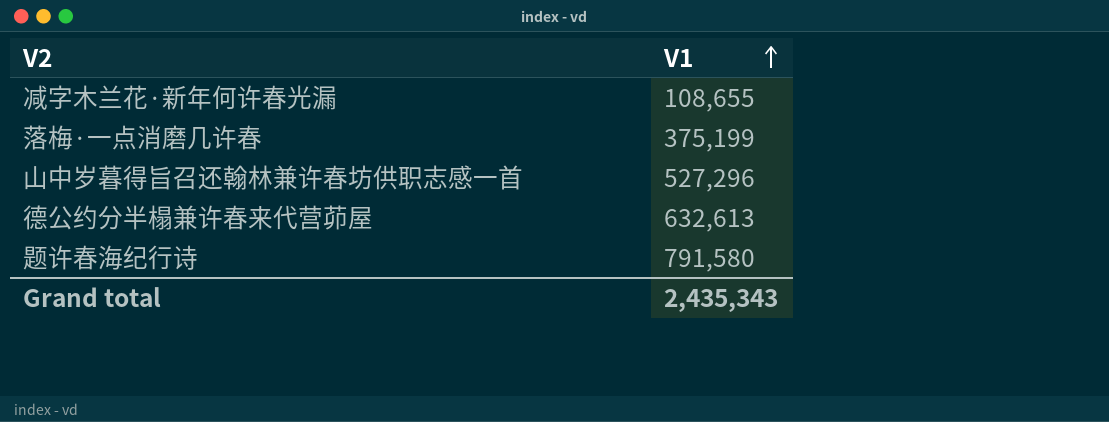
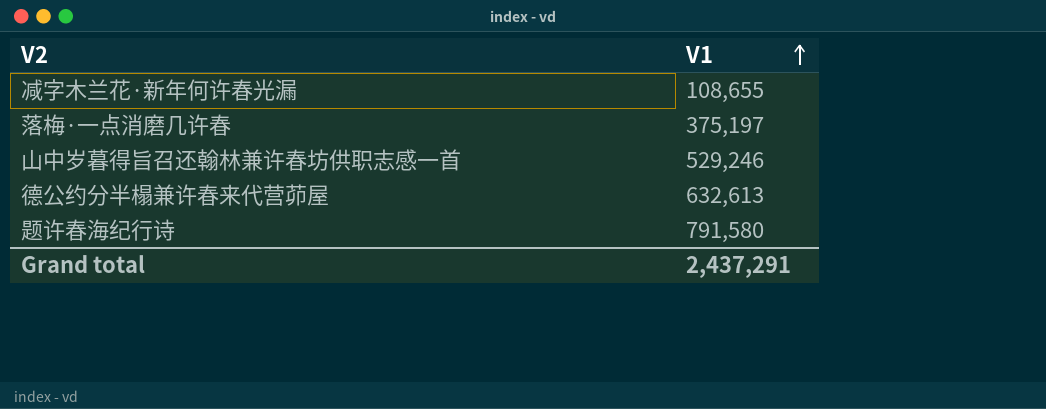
落梅·一点消磨几许春 | V1: 375,199 -> 375,197
山中岁暮得旨召还翰林兼许春坊供职志感一首 | V1: 527,296 -> 529,246
Grand total | V1: 2,435,343 -> 2,437,291

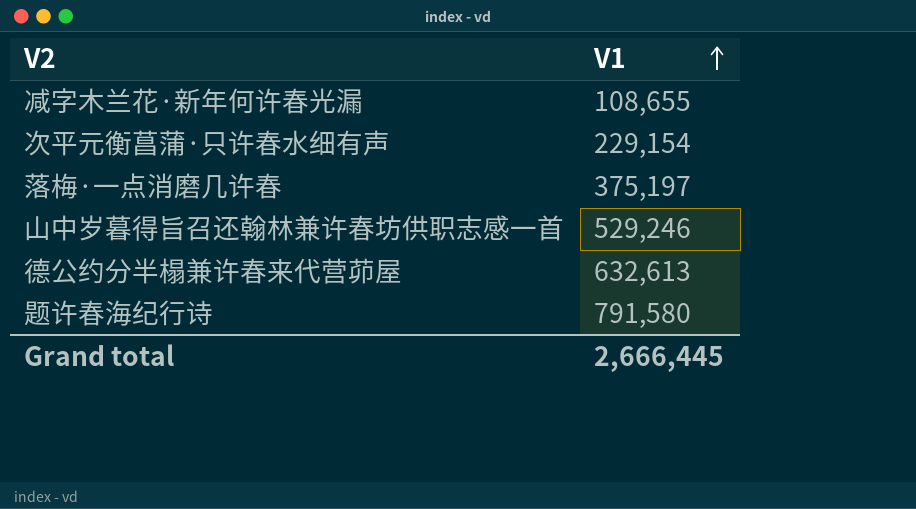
row 次平元衡菖蒲·只许春水细有声: none -> 229,154
Grand total | V1: 2,437,291 -> 2,666,445

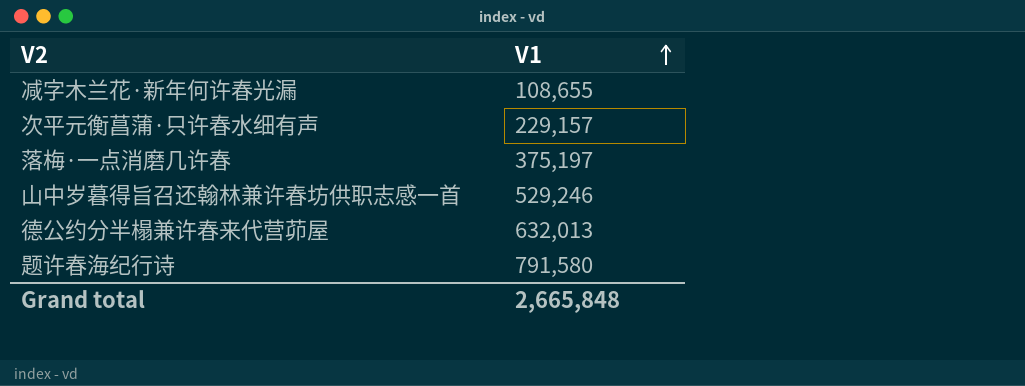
次平元衡菖蒲·只许春水细有声 | V1: 229,154 -> 229,157
德公约分半榻兼许春来代营茆屋 | V1: 632,613 -> 632,013
Grand total | V1: 2,666,445 -> 2,665,848

